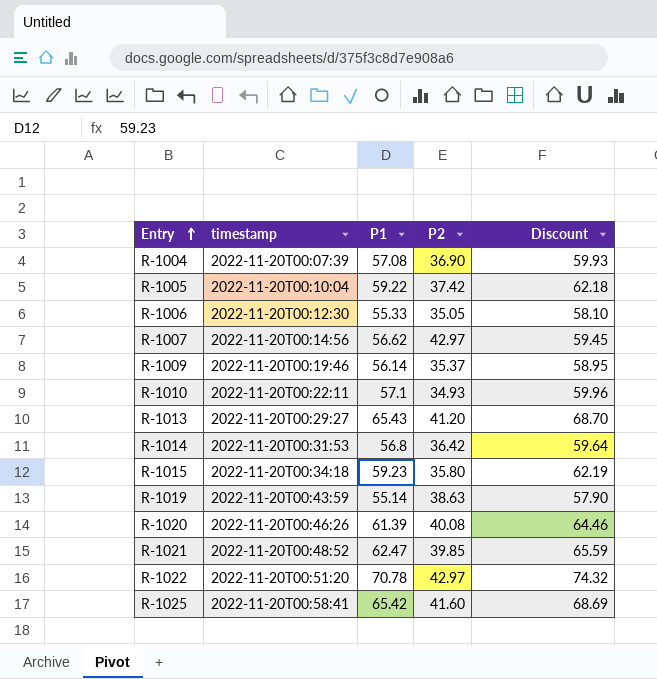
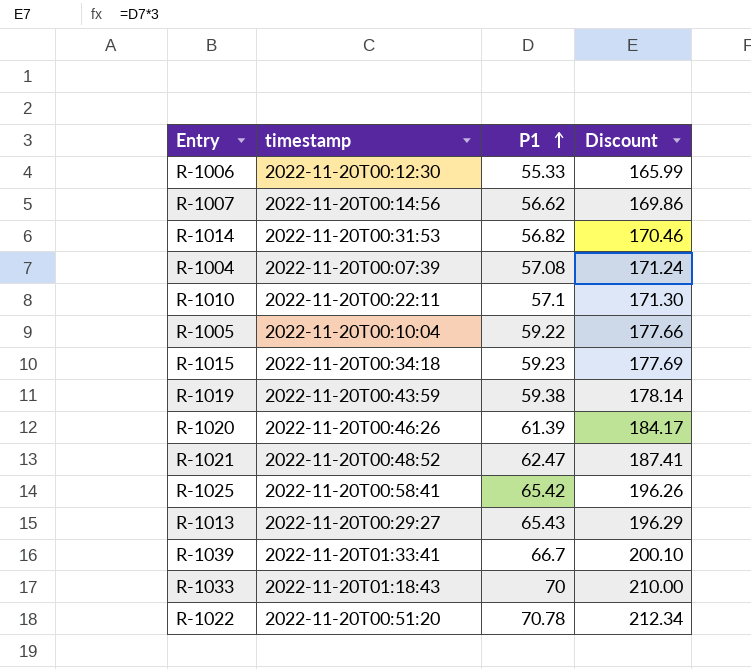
row order: Entry ascending -> P1 ascending
column P2 | position: 4 -> none
column Discount | formula: [P1] * 1.05 -> [P1] * 3
row R-1009: 2022-11-20T00:19:46 | 56.14 | 35.37 | 58.95 -> none
R-1014 | P1: 56.8 -> 56.82
R-1019 | P1: 55.14 -> 59.38
row R-1039: none -> 2022-11-20T01:33:41 | 66.7 | 200.10
row R-1033: none -> 2022-11-20T01:18:43 | 70 | 210.00

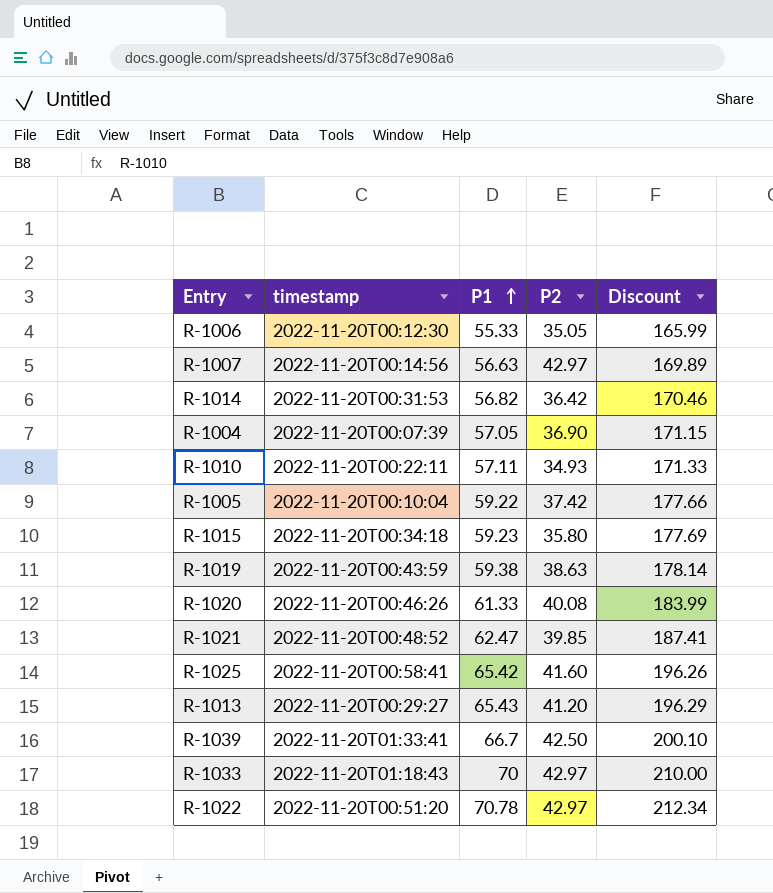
column P2 | position: none -> 4
R-1007 | P1: 56.62 -> 56.63
R-1007 | Discount: 169.86 -> 169.89
R-1004 | P1: 57.08 -> 57.05
R-1004 | Discount: 171.24 -> 171.15
R-1010 | P1: 57.1 -> 57.11
R-1010 | Discount: 171.30 -> 171.33
R-1020 | P1: 61.39 -> 61.33
R-1020 | Discount: 184.17 -> 183.99

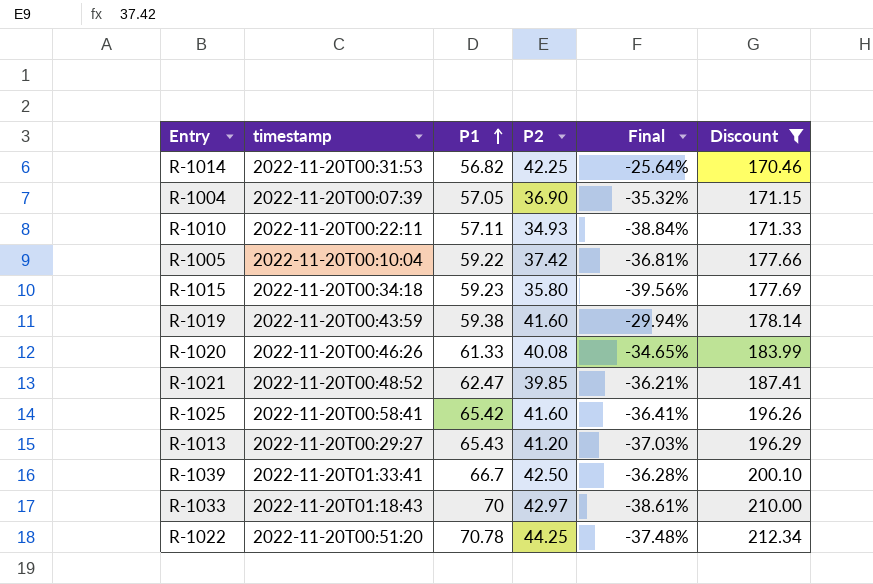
filter: none -> Discount >= 170.46
column Final | formula: none -> ([P2] - [P1]) / [P1]
R-1014 | P2: 36.42 -> 42.25
R-1019 | P2: 38.63 -> 41.60
R-1022 | P2: 42.97 -> 44.25

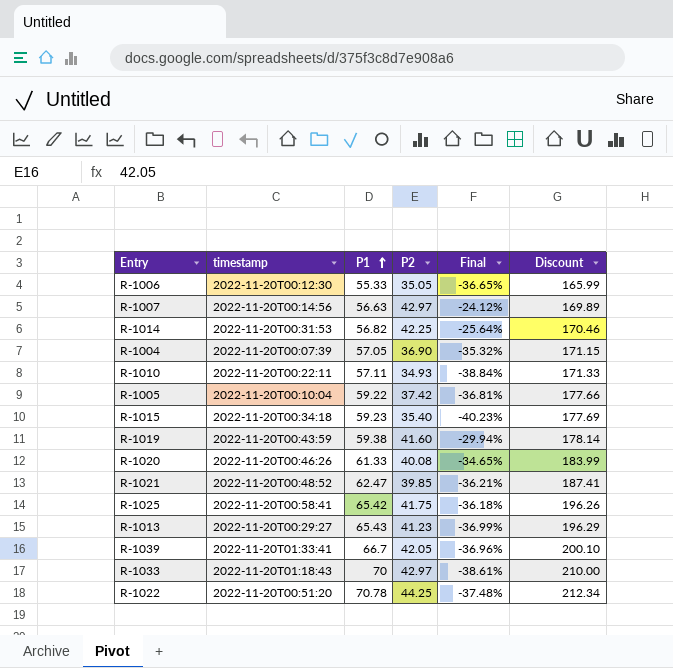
filter: Discount >= 170.46 -> none
R-1015 | P2: 35.80 -> 35.40
R-1015 | Final: -39.56% -> -40.23%
R-1025 | P2: 41.60 -> 41.75
R-1025 | Final: -36.41% -> -36.18%
R-1013 | P2: 41.20 -> 41.23
R-1013 | Final: -37.03% -> -36.99%
R-1039 | P2: 42.50 -> 42.05
R-1039 | Final: -36.28% -> -36.96%

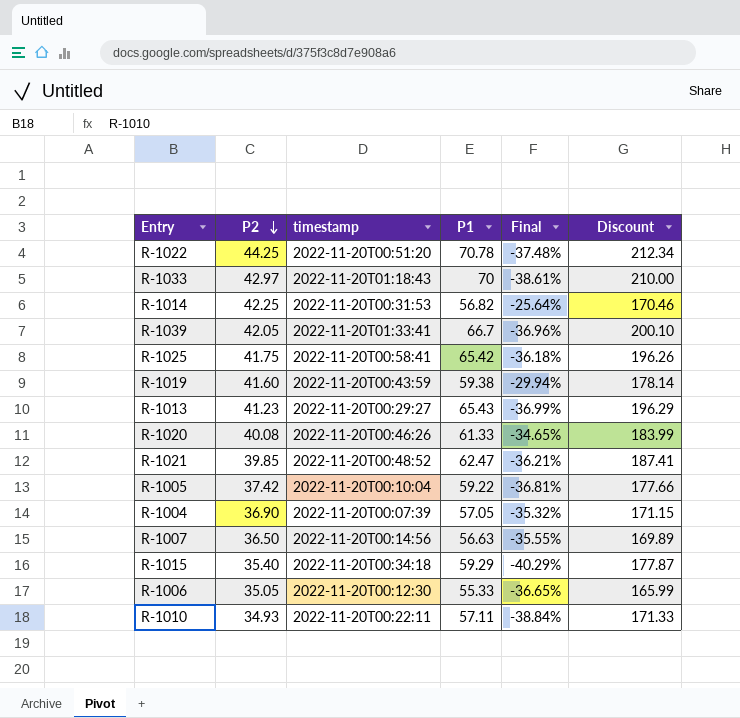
row order: P1 ascending -> P2 descending
column P2 | position: 4 -> 2
R-1007 | P2: 42.97 -> 36.50
R-1007 | Final: -24.12% -> -35.55%
R-1015 | P1: 59.23 -> 59.29
R-1015 | Final: -40.23% -> -40.29%
R-1015 | Discount: 177.69 -> 177.87

